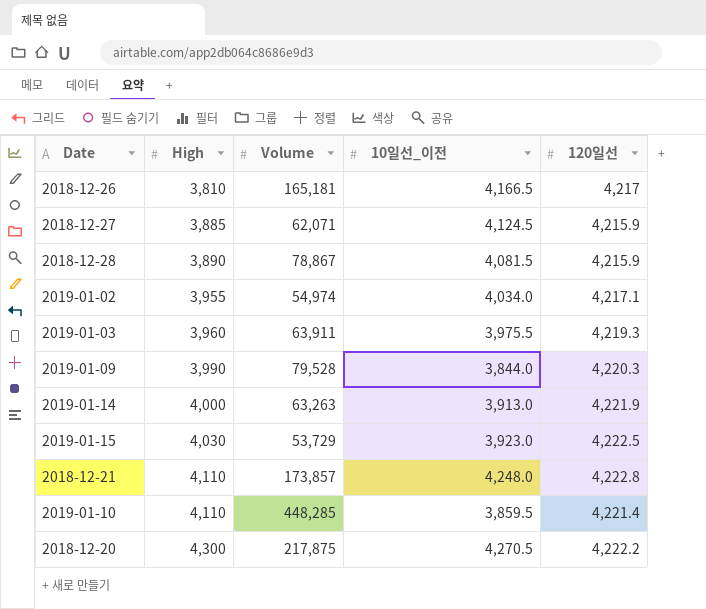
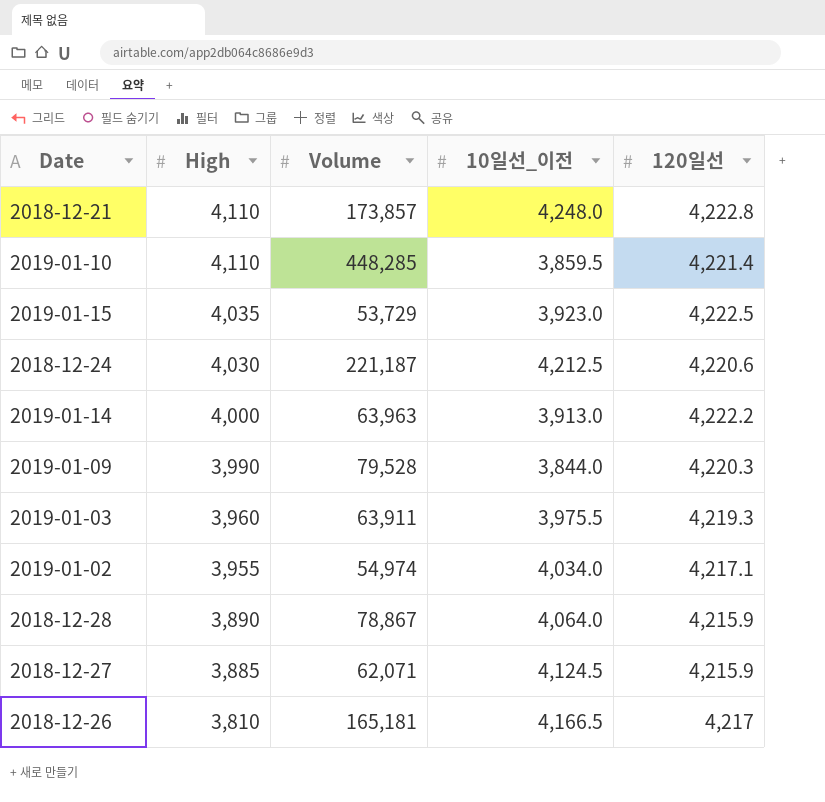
row order: High ascending -> High descending
row 2018-12-20: 4,300 | 217,875 | 4,270.5 | 4,222.2 -> none
2019-01-15 | High: 4,030 -> 4,035
row 2018-12-24: none -> 4,030 | 221,187 | 4,212.5 | 4,220.6
2019-01-14 | Volume: 63,263 -> 63,963
2019-01-14 | 120일선: 4,221.9 -> 4,222.2
2018-12-28 | 10일선_이전: 4,081.5 -> 4,064.0

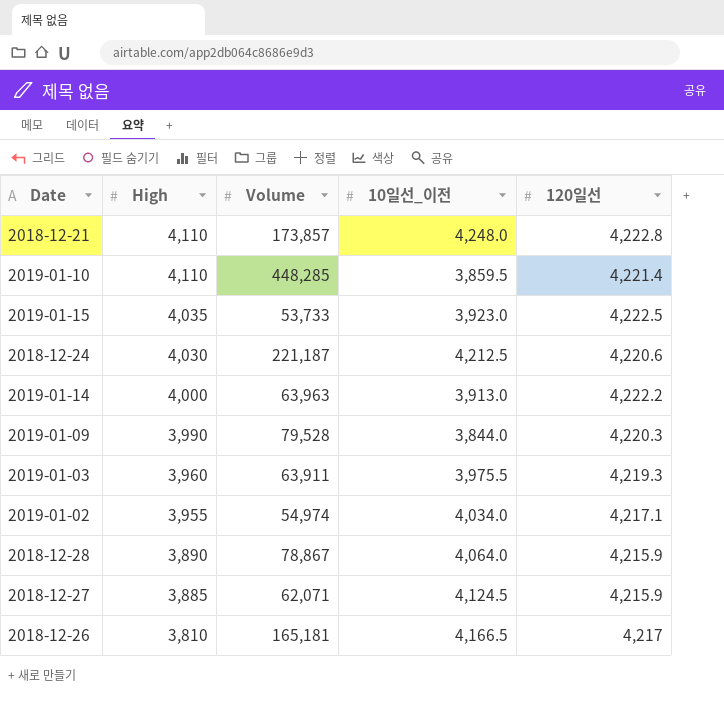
2019-01-15 | Volume: 53,729 -> 53,733

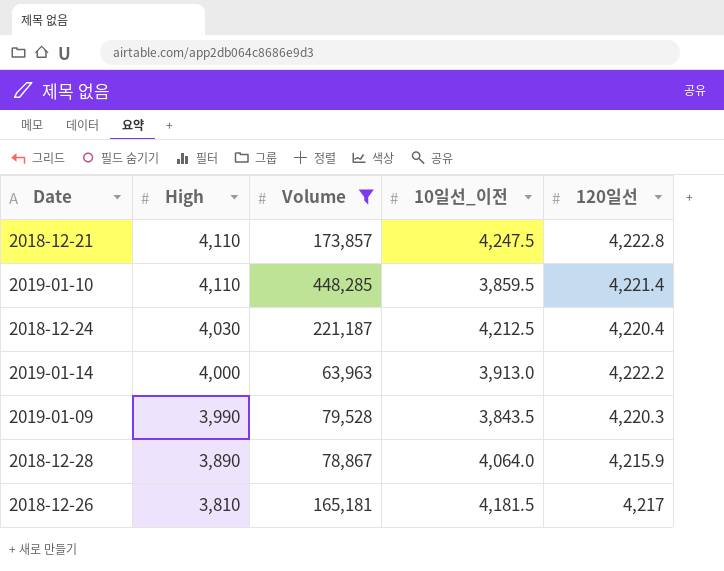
filter: none -> Volume >= 63,963
2018-12-21 | 10일선_이전: 4,248.0 -> 4,247.5
2018-12-24 | 120일선: 4,220.6 -> 4,220.4
2019-01-09 | 10일선_이전: 3,844.0 -> 3,843.5
2018-12-26 | 10일선_이전: 4,166.5 -> 4,181.5

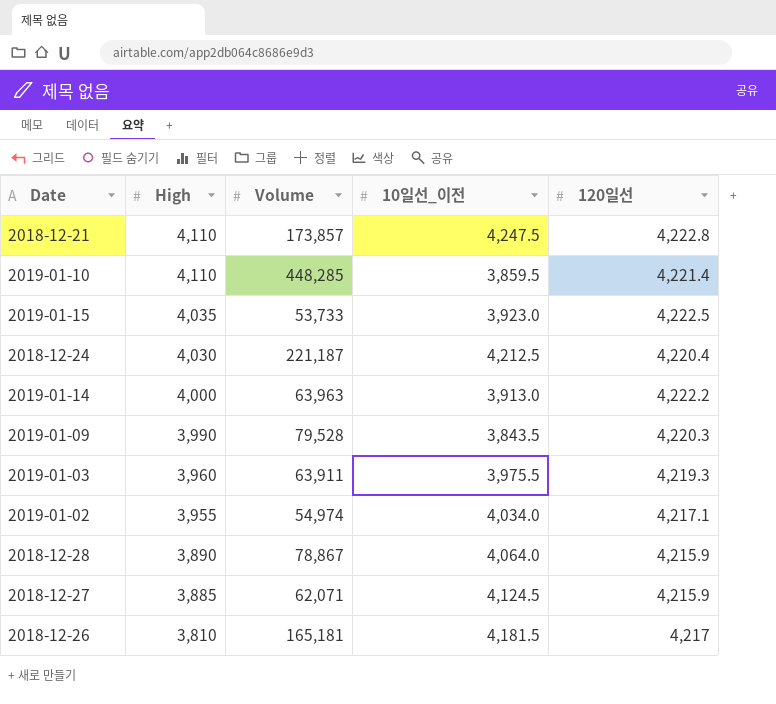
filter: Volume >= 63,963 -> none

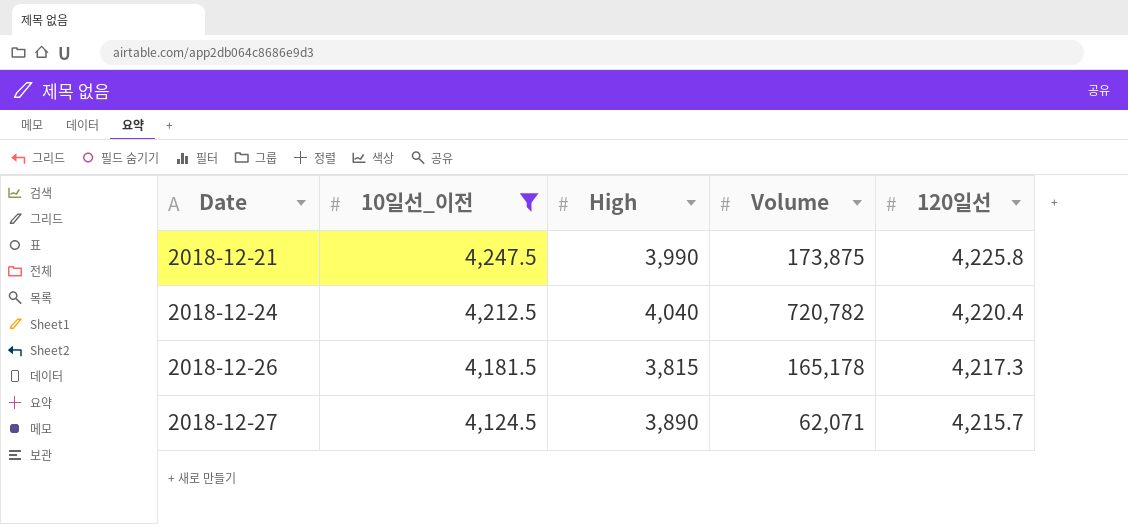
filter: none -> 10일선_이전 >= 4,124.5
row order: High descending -> Date ascending
column 10일선_이전 | position: 4 -> 2
2018-12-21 | High: 4,110 -> 3,990
2018-12-21 | Volume: 173,857 -> 173,875
2018-12-21 | 120일선: 4,222.8 -> 4,225.8
2018-12-24 | High: 4,030 -> 4,040
2018-12-24 | Volume: 221,187 -> 720,782
2018-12-26 | High: 3,810 -> 3,815
2018-12-26 | Volume: 165,181 -> 165,178
2018-12-26 | 120일선: 4,217 -> 4,217.3
2018-12-27 | High: 3,885 -> 3,890
2018-12-27 | 120일선: 4,215.9 -> 4,215.7

